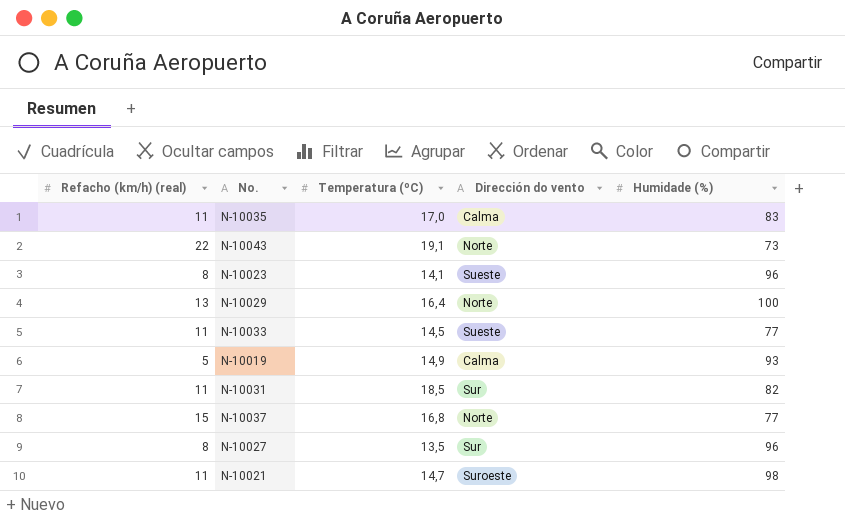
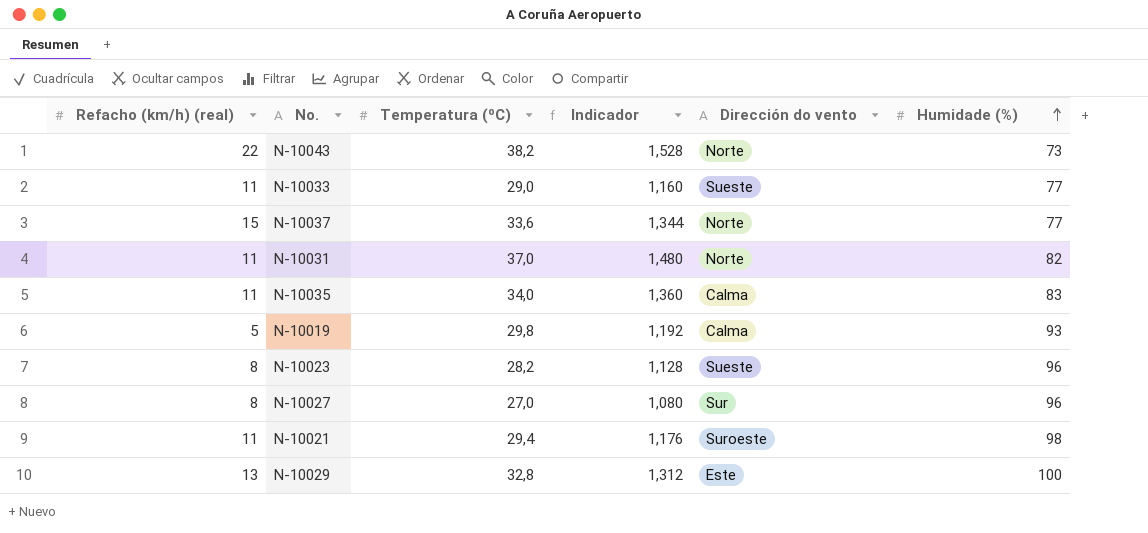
row order: none -> Humidade (%) ascending
column Indicador | formula: none -> [Temperatura (ºC)] * 0,04
N-10043 | Temperatura (ºC): 19,1 -> 38,2
N-10033 | Temperatura (ºC): 14,5 -> 29,0
N-10037 | Temperatura (ºC): 16,8 -> 33,6
N-10031 | Temperatura (ºC): 18,5 -> 37,0
N-10031 | Dirección do vento: Sur -> Norte
N-10035 | Temperatura (ºC): 17,0 -> 34,0
N-10019 | Temperatura (ºC): 14,9 -> 29,8
N-10023 | Temperatura (ºC): 14,1 -> 28,2
N-10027 | Temperatura (ºC): 13,5 -> 27,0
N-10021 | Temperatura (ºC): 14,7 -> 29,4
N-10029 | Temperatura (ºC): 16,4 -> 32,8
N-10029 | Dirección do vento: Norte -> Este

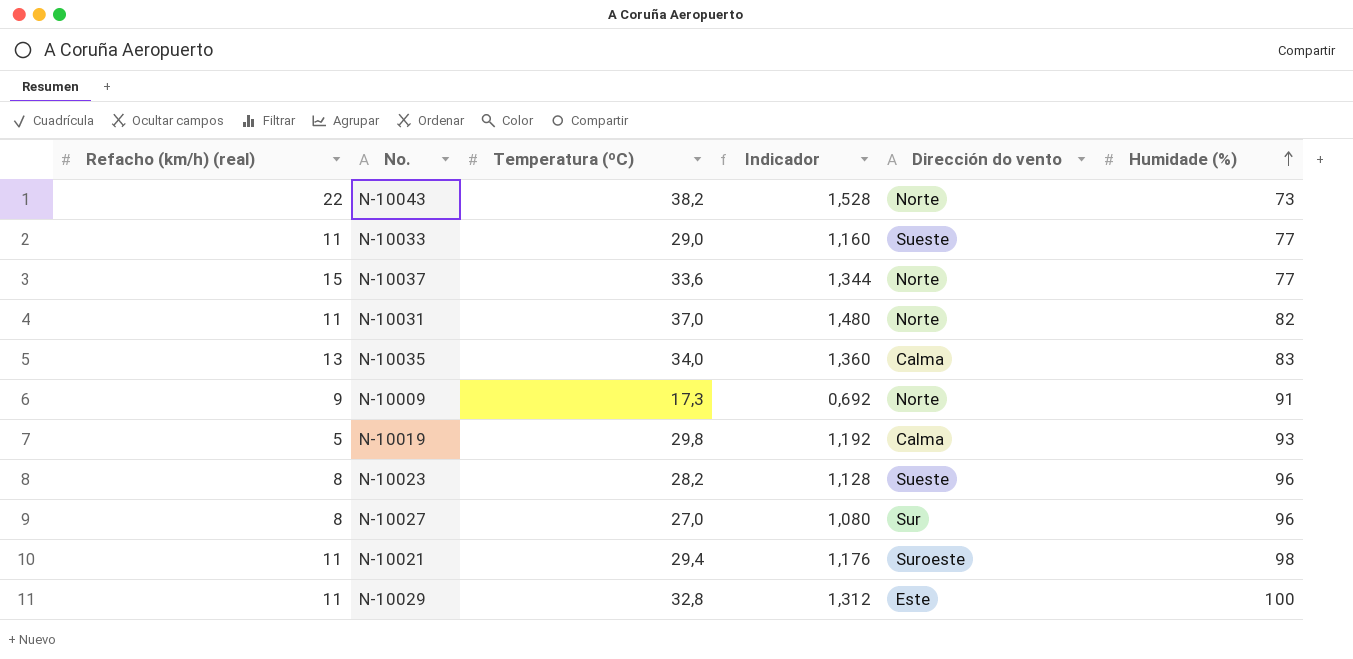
N-10035 | Refacho (km/h) (real): 11 -> 13
row N-10009: none -> 9 | 17,3 | 0,692 | Norte | 91
N-10029 | Refacho (km/h) (real): 13 -> 11

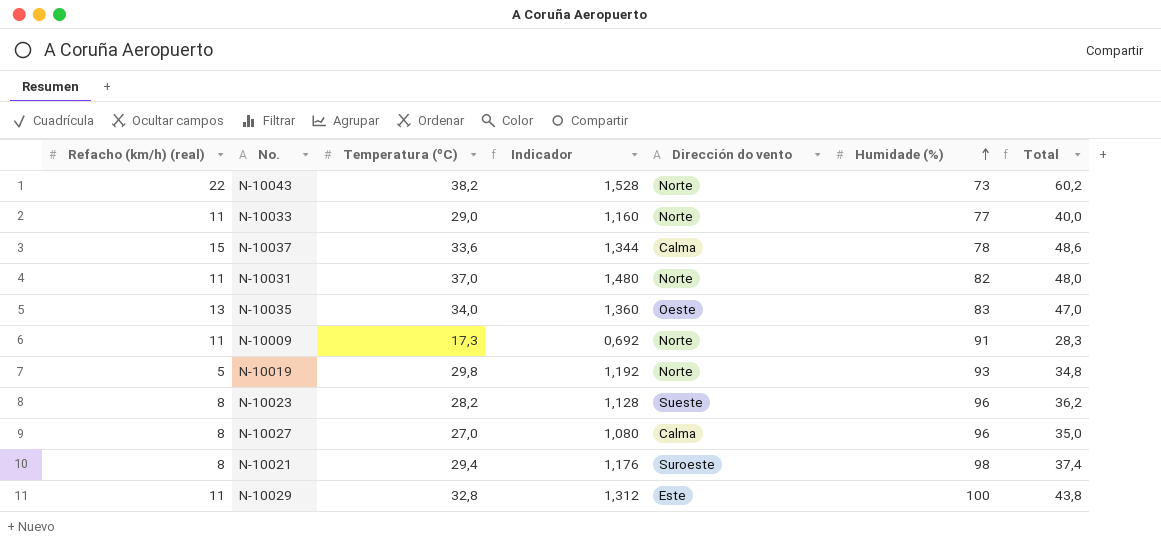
column Total | formula: none -> [Refacho (km/h) (real)] + [Temperatura (ºC)]
N-10033 | Dirección do vento: Sueste -> Norte
N-10037 | Dirección do vento: Norte -> Calma
N-10037 | Humidade (%): 77 -> 78
N-10035 | Dirección do vento: Calma -> Oeste
N-10009 | Refacho (km/h) (real): 9 -> 11
N-10019 | Dirección do vento: Calma -> Norte
N-10027 | Dirección do vento: Sur -> Calma
N-10021 | Refacho (km/h) (real): 11 -> 8

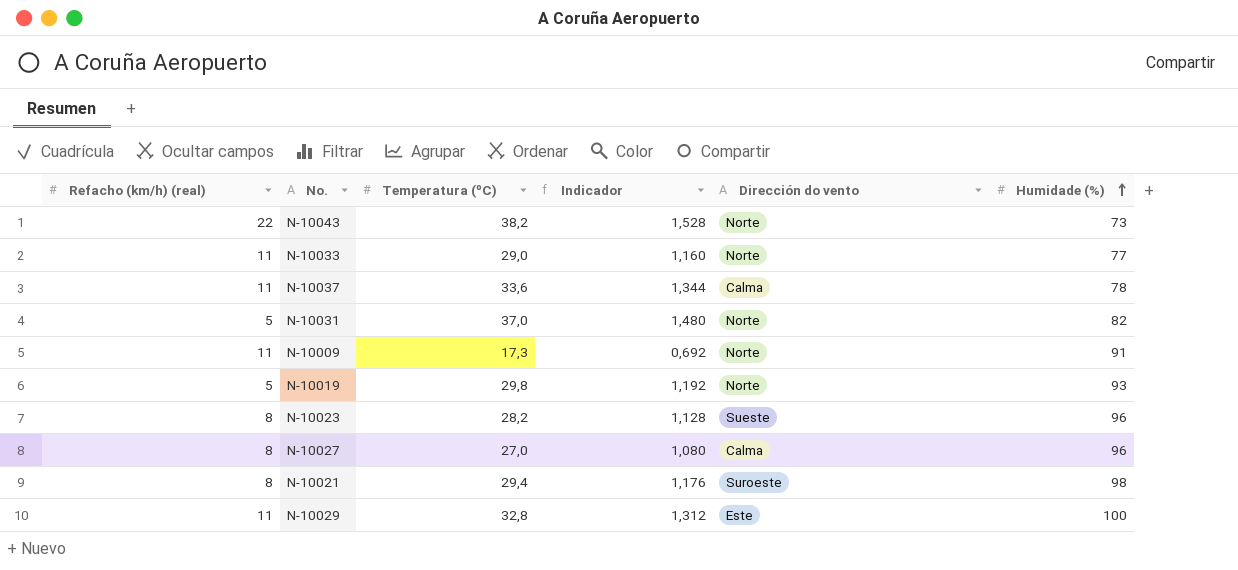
column Total | formula: [Refacho (km/h) (real)] + [Temperatura (ºC)] -> none
row N-10035: 13 | 34,0 | 1,360 | Oeste | 83 | 47,0 -> none
N-10037 | Refacho (km/h) (real): 15 -> 11
N-10031 | Refacho (km/h) (real): 11 -> 5

